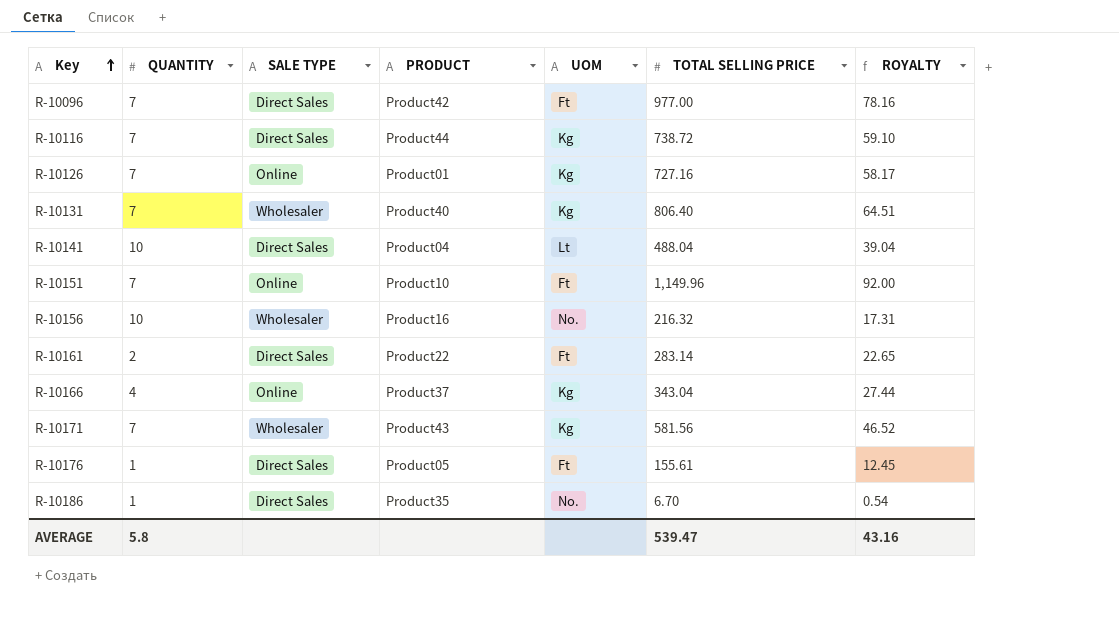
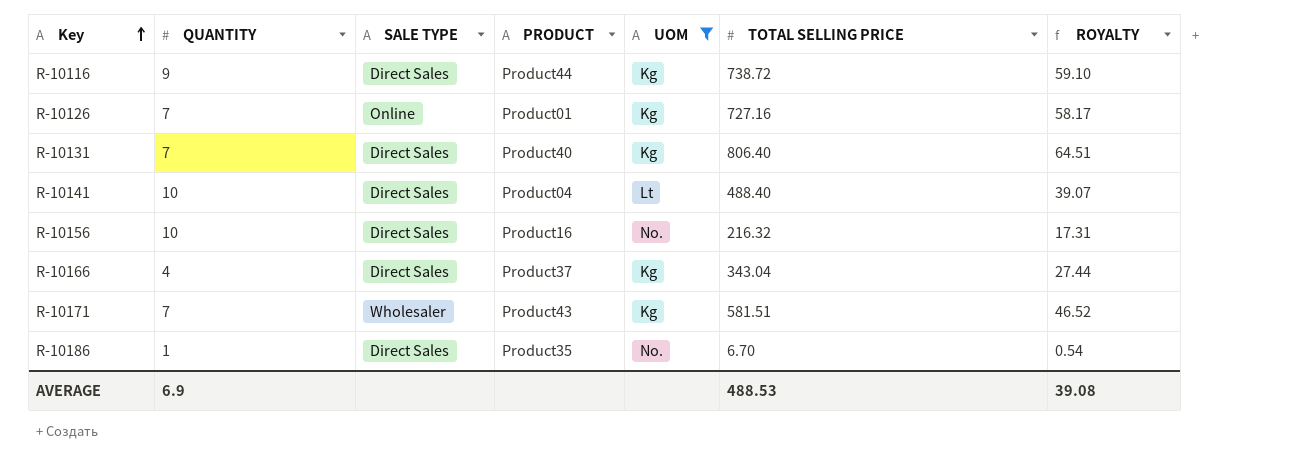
filter: none -> UOM != Ft
R-10116 | QUANTITY: 7 -> 9
R-10131 | SALE TYPE: Wholesaler -> Direct Sales
R-10141 | TOTAL SELLING PRICE: 488.04 -> 488.40
R-10141 | ROYALTY: 39.04 -> 39.07
R-10156 | SALE TYPE: Wholesaler -> Direct Sales
R-10166 | SALE TYPE: Online -> Direct Sales
R-10171 | TOTAL SELLING PRICE: 581.56 -> 581.51
AVERAGE | QUANTITY: 5.8 -> 6.9
AVERAGE | TOTAL SELLING PRICE: 539.47 -> 488.53
AVERAGE | ROYALTY: 43.16 -> 39.08

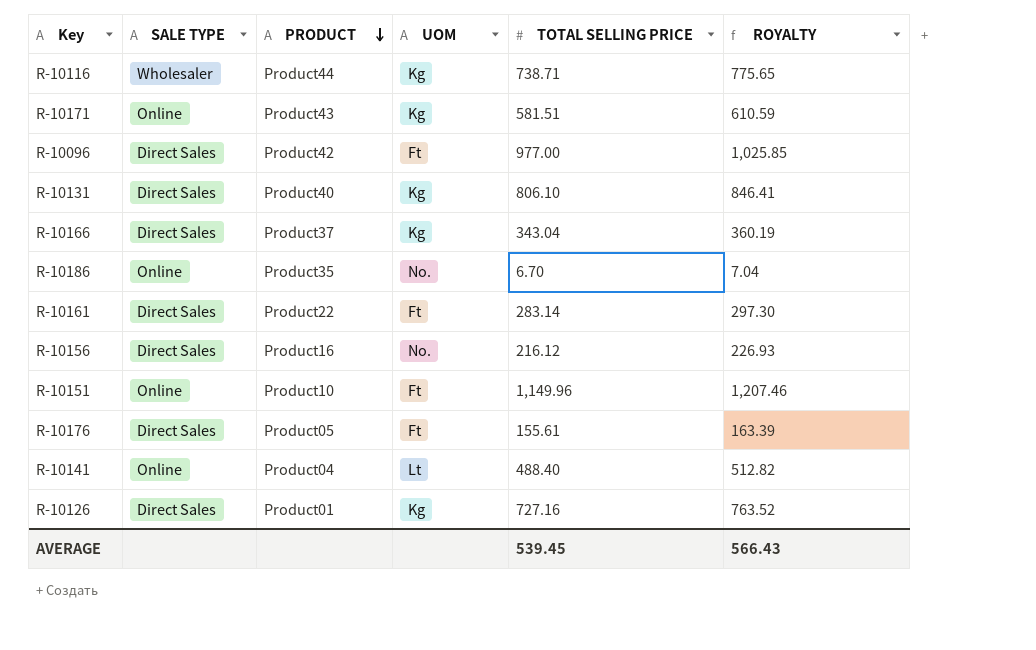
filter: UOM != Ft -> none
row order: Key ascending -> PRODUCT descending
column QUANTITY | position: 2 -> none
column ROYALTY | formula: [TOTAL SELLING PRICE] * 0.08 -> [TOTAL SELLING PRICE] * 1.05
R-10116 | SALE TYPE: Direct Sales -> Wholesaler
R-10116 | TOTAL SELLING PRICE: 738.72 -> 738.71
R-10171 | SALE TYPE: Wholesaler -> Online
R-10131 | TOTAL SELLING PRICE: 806.40 -> 806.10
R-10186 | SALE TYPE: Direct Sales -> Online
R-10156 | TOTAL SELLING PRICE: 216.32 -> 216.12
R-10141 | SALE TYPE: Direct Sales -> Online
R-10126 | SALE TYPE: Online -> Direct Sales
AVERAGE | TOTAL SELLING PRICE: 488.53 -> 539.45
AVERAGE | ROYALTY: 39.08 -> 566.43

